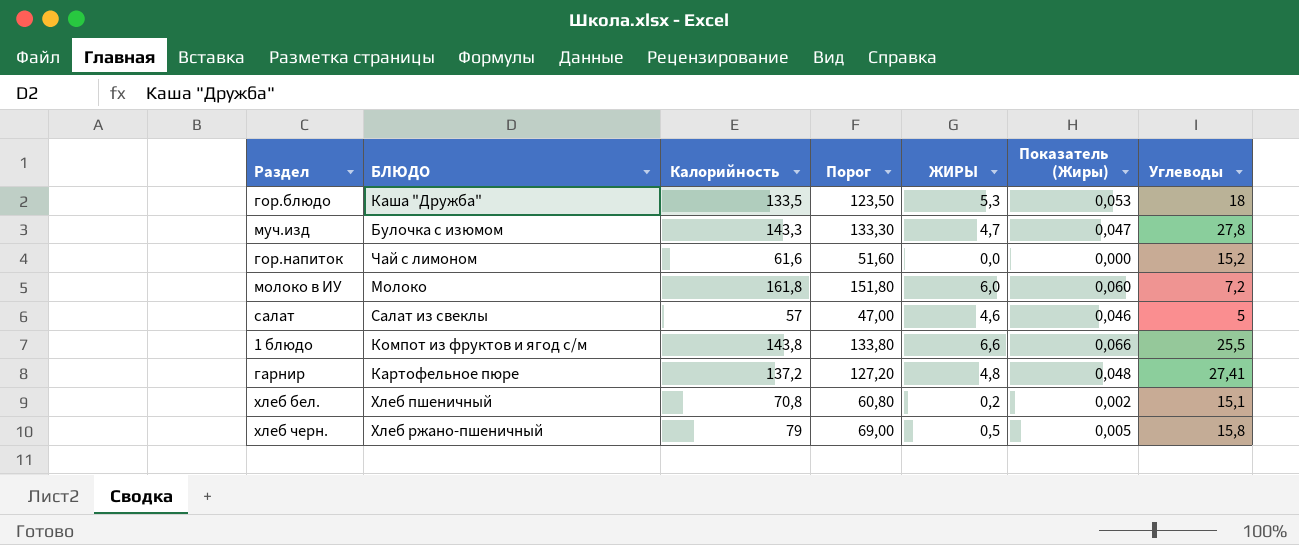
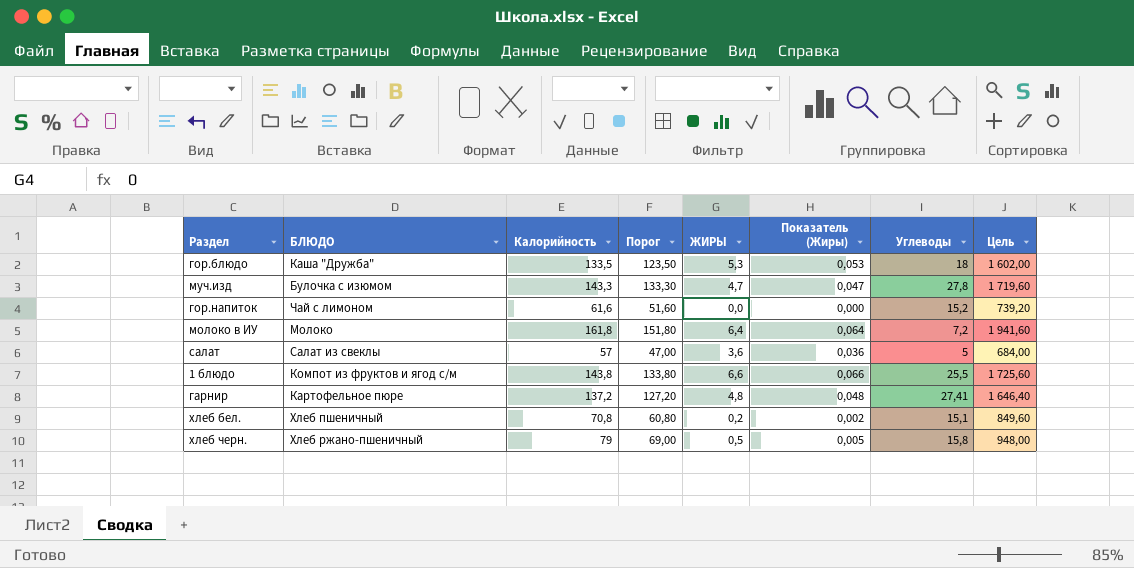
column Цель | formula: none -> [Калорийность] * 12
молоко в ИУ | ЖИРЫ: 6,0 -> 6,4
молоко в ИУ | Показатель (Жиры): 0,060 -> 0,064
салат | ЖИРЫ: 4,6 -> 3,6
салат | Показатель (Жиры): 0,046 -> 0,036

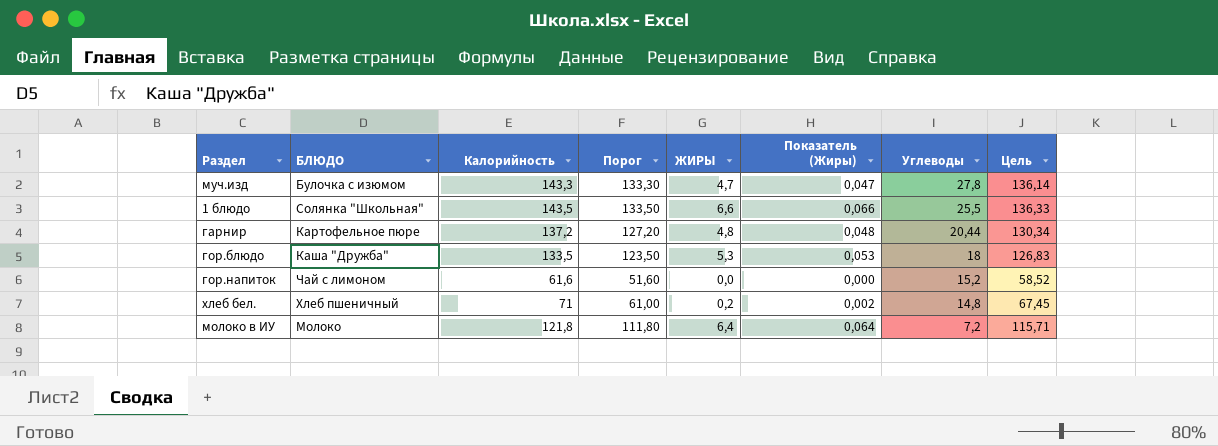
row order: none -> Углеводы descending
column Цель | formula: [Калорийность] * 12 -> [Калорийность] * 0,95
row салат: Салат из свеклы | 57 | 47,00 | 3,6 | 0,036 | 5 | 684,00 -> none
row хлеб черн.: Хлеб ржано-пшеничный | 79 | 69,00 | 0,5 | 0,005 | 15,8 | 948,00 -> none
1 блюдо | БЛЮДО: Компот из фруктов и ягод с/м -> Солянка "Школьная"
1 блюдо | Калорийность: 143,8 -> 143,5
1 блюдо | Порог: 133,80 -> 133,50
гарнир | Углеводы: 27,41 -> 20,44
хлеб бел. | Калорийность: 70,8 -> 71
хлеб бел. | Порог: 60,80 -> 61,00
хлеб бел. | Углеводы: 15,1 -> 14,8
молоко в ИУ | Калорийность: 161,8 -> 121,8
молоко в ИУ | Порог: 151,80 -> 111,80

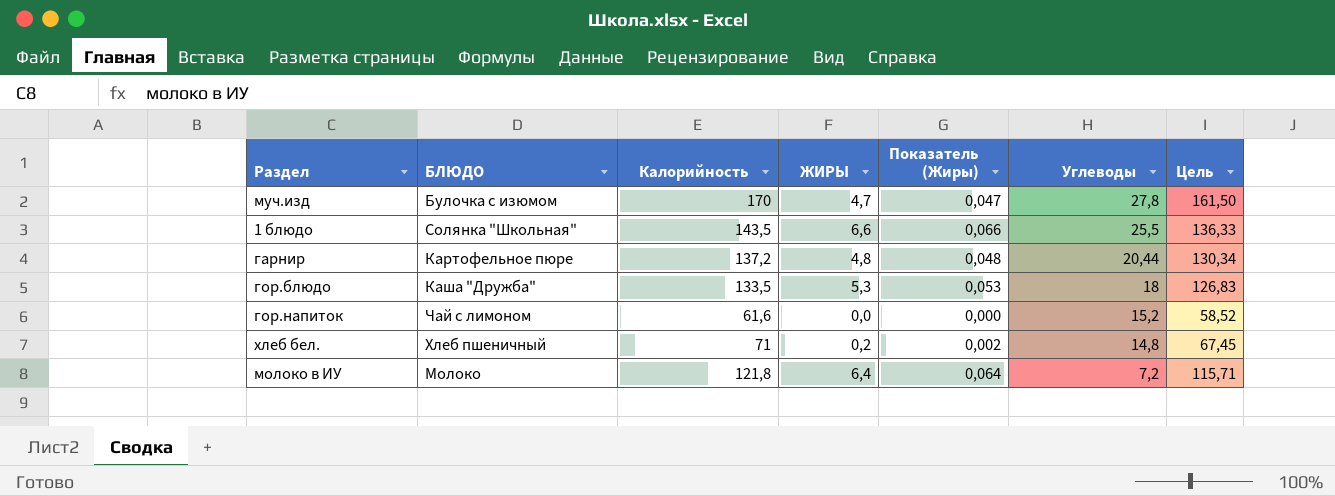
column Порог | formula: [Калорийность] - 10 -> none
муч.изд | Калорийность: 143,3 -> 170
муч.изд | Цель: 136,14 -> 161,50

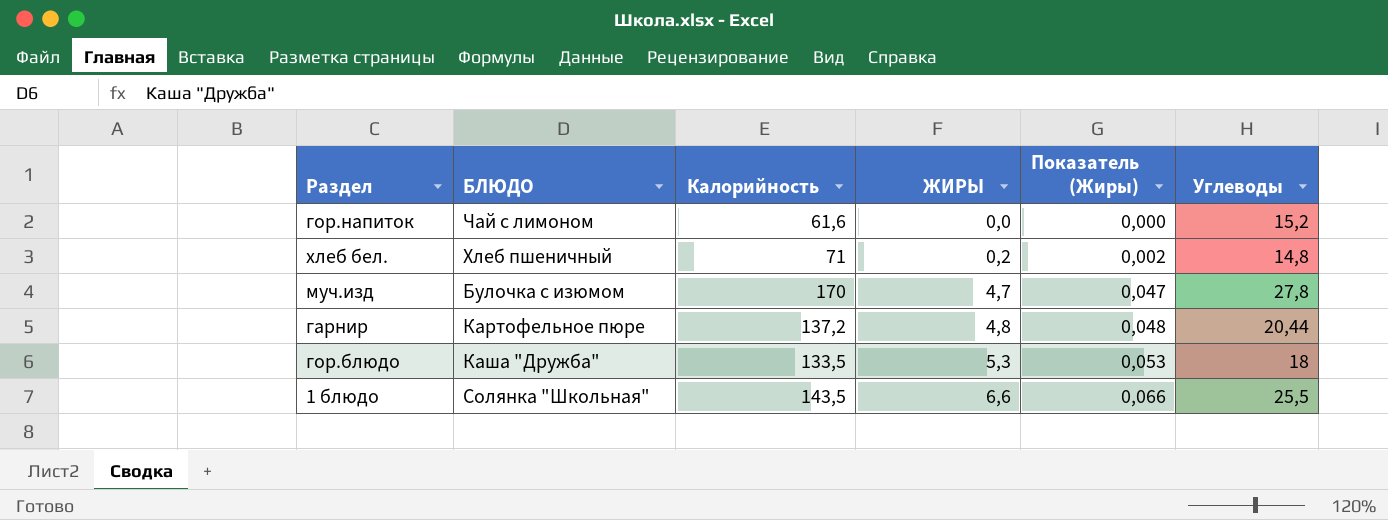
row order: Углеводы descending -> ЖИРЫ ascending
column Цель | formula: [Калорийность] * 0,95 -> none
row молоко в ИУ: Молоко | 121,8 | 6,4 | 0,064 | 7,2 | 115,71 -> none

